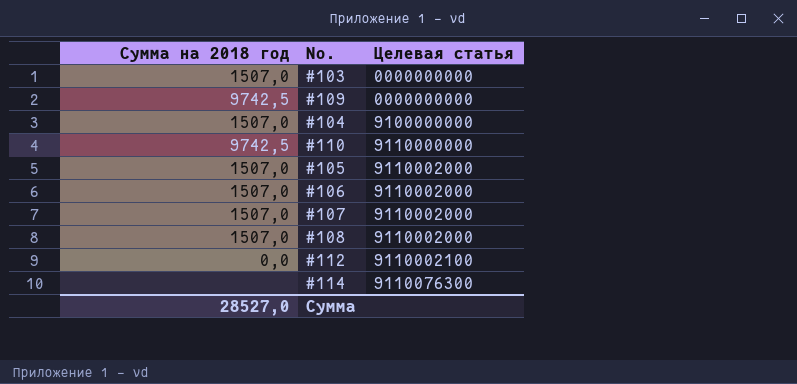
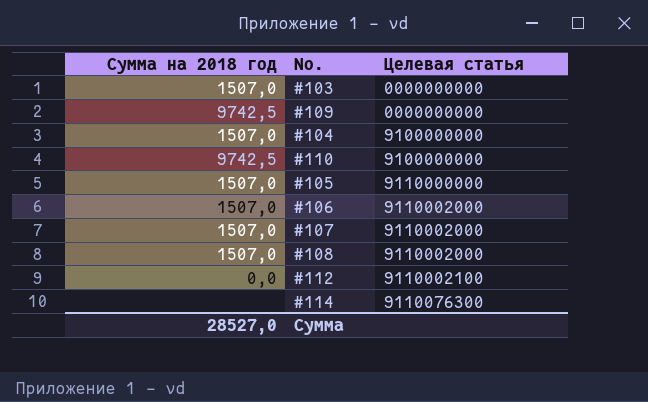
#110 | Целевая статья: 9110000000 -> 9100000000
#105 | Целевая статья: 9110002000 -> 9110000000

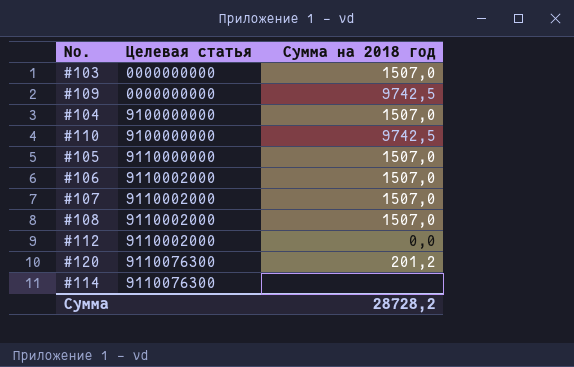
column Сумма на 2018 год | position: 1 -> 3
#112 | Целевая статья: 9110002100 -> 9110002000
row #120: none -> 9110076300 | 201,2
Сумма | Сумма на 2018 год: 28527,0 -> 28728,2

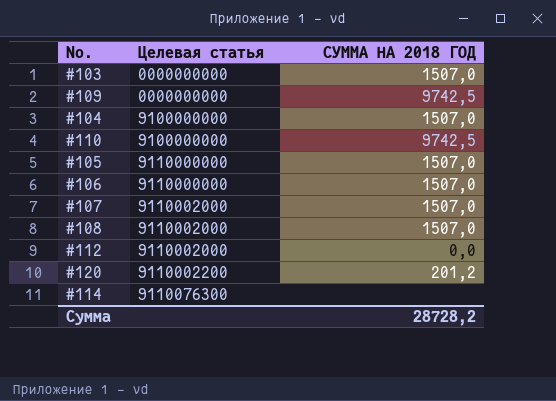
column name: Сумма на 2018 год -> СУММА НА 2018 ГОД
#106 | Целевая статья: 9110002000 -> 9110000000
#120 | Целевая статья: 9110076300 -> 9110002200

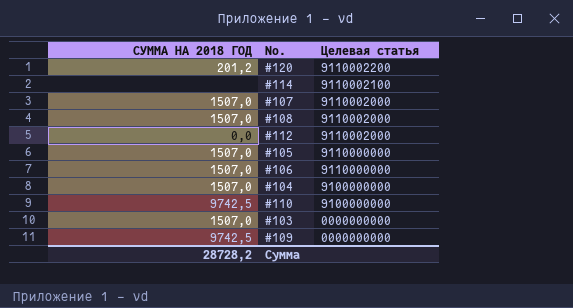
row order: Целевая статья ascending -> Целевая статья descending
column СУММА НА 2018 ГОД | position: 3 -> 1
#114 | Целевая статья: 9110076300 -> 9110002100

